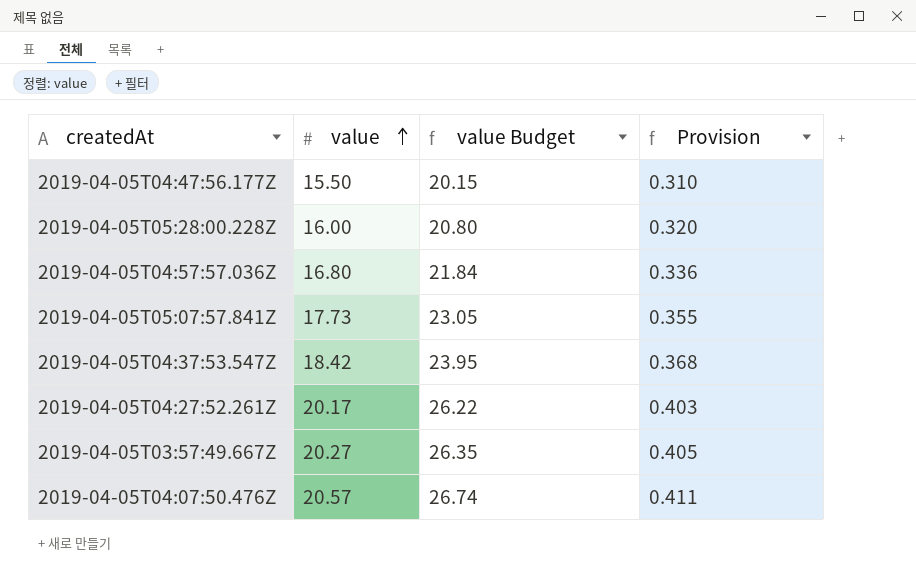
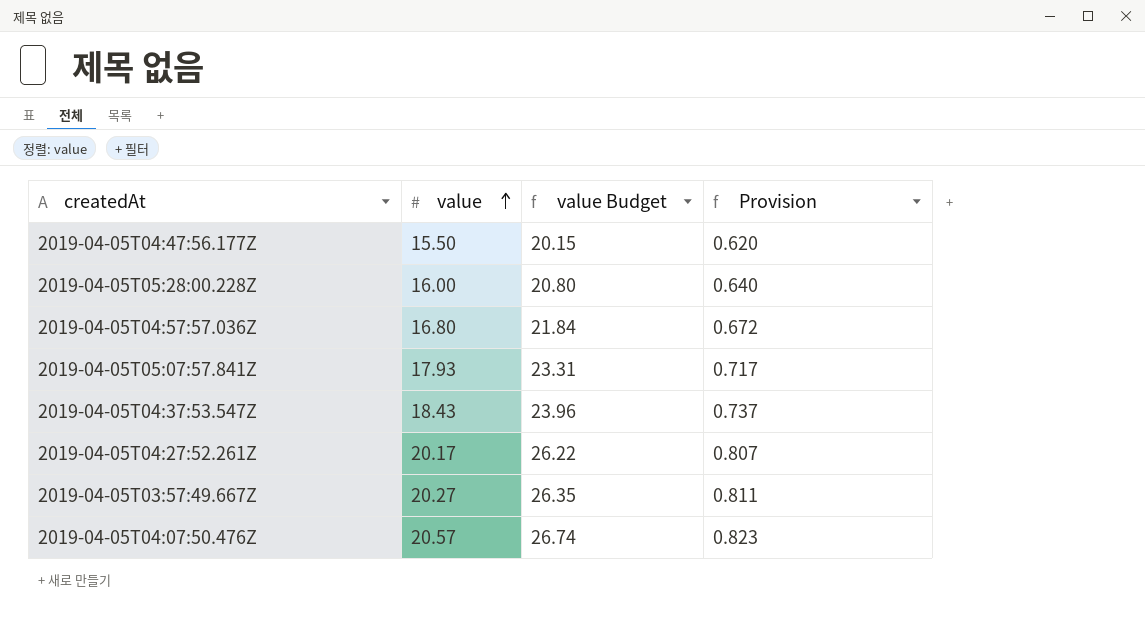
column Provision | formula: [value] * 0.02 -> [value] * 0.04
2019-04-05T05:07:57.841Z | value: 17.73 -> 17.93
2019-04-05T05:07:57.841Z | value Budget: 23.05 -> 23.31
2019-04-05T04:37:53.547Z | value: 18.42 -> 18.43
2019-04-05T04:37:53.547Z | value Budget: 23.95 -> 23.96

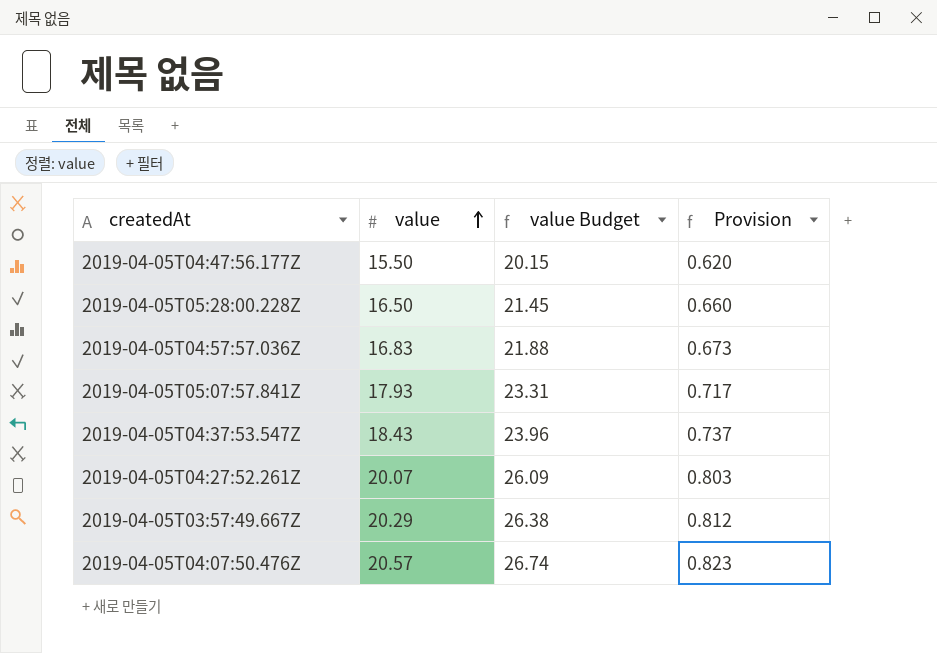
2019-04-05T05:28:00.228Z | value: 16.00 -> 16.50
2019-04-05T05:28:00.228Z | value Budget: 20.80 -> 21.45
2019-04-05T05:28:00.228Z | Provision: 0.640 -> 0.660
2019-04-05T04:57:57.036Z | value: 16.80 -> 16.83
2019-04-05T04:57:57.036Z | value Budget: 21.84 -> 21.88
2019-04-05T04:57:57.036Z | Provision: 0.672 -> 0.673
2019-04-05T04:27:52.261Z | value: 20.17 -> 20.07
2019-04-05T04:27:52.261Z | value Budget: 26.22 -> 26.09
2019-04-05T04:27:52.261Z | Provision: 0.807 -> 0.803
2019-04-05T03:57:49.667Z | value: 20.27 -> 20.29
2019-04-05T03:57:49.667Z | value Budget: 26.35 -> 26.38
2019-04-05T03:57:49.667Z | Provision: 0.811 -> 0.812

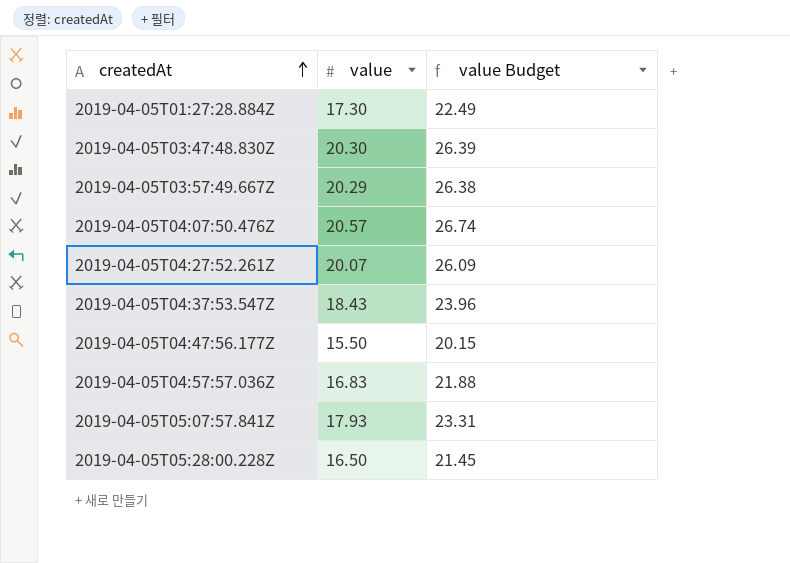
row order: value ascending -> createdAt ascending
column Provision | formula: [value] * 0.04 -> none
row 2019-04-05T01:27:28.884Z: none -> 17.30 | 22.49
row 2019-04-05T03:47:48.830Z: none -> 20.30 | 26.39

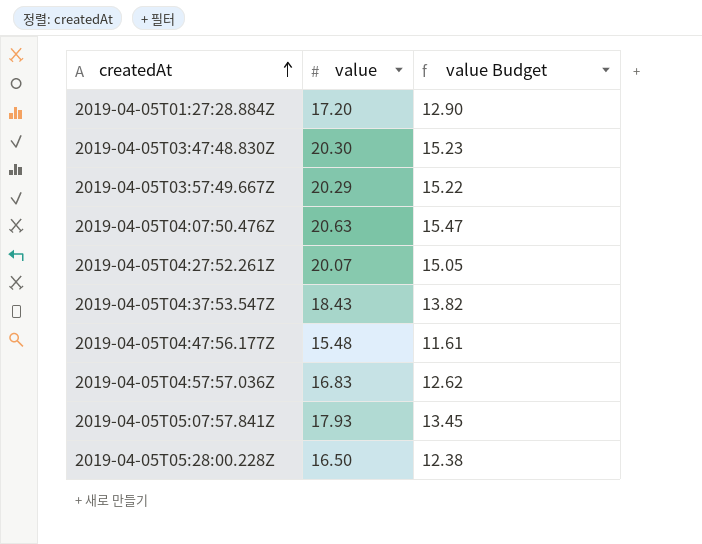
column value Budget | formula: [value] * 1.3 -> [value] * 0.75
2019-04-05T01:27:28.884Z | value: 17.30 -> 17.20
2019-04-05T04:07:50.476Z | value: 20.57 -> 20.63
2019-04-05T04:47:56.177Z | value: 15.50 -> 15.48

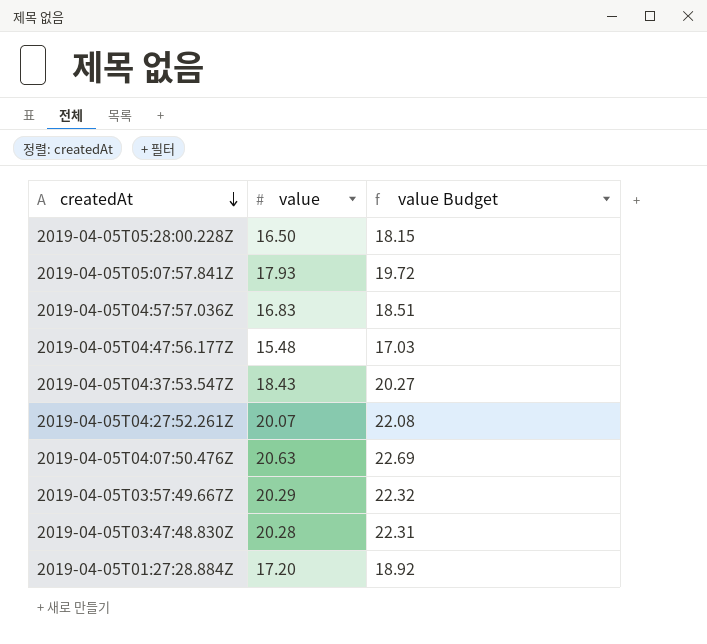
row order: createdAt ascending -> createdAt descending
column value Budget | formula: [value] * 0.75 -> [value] * 1.1
2019-04-05T03:47:48.830Z | value: 20.30 -> 20.28

